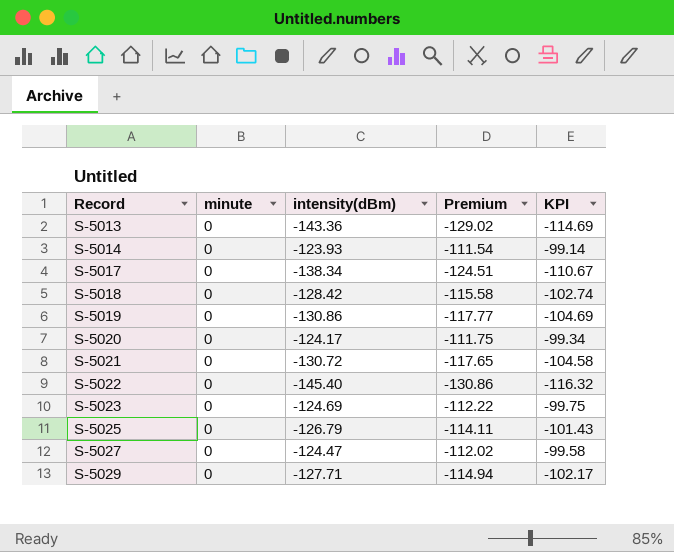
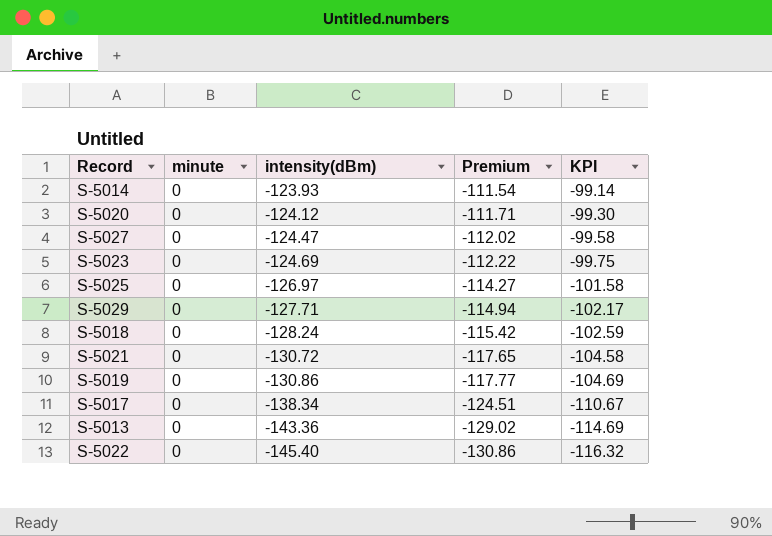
row order: Record ascending -> intensity(dBm) descending
S-5020 | intensity(dBm): -124.17 -> -124.12
S-5020 | Premium: -111.75 -> -111.71
S-5020 | KPI: -99.34 -> -99.30
S-5025 | intensity(dBm): -126.79 -> -126.97
S-5025 | Premium: -114.11 -> -114.27
S-5025 | KPI: -101.43 -> -101.58
S-5018 | intensity(dBm): -128.42 -> -128.24
S-5018 | Premium: -115.58 -> -115.42
S-5018 | KPI: -102.74 -> -102.59

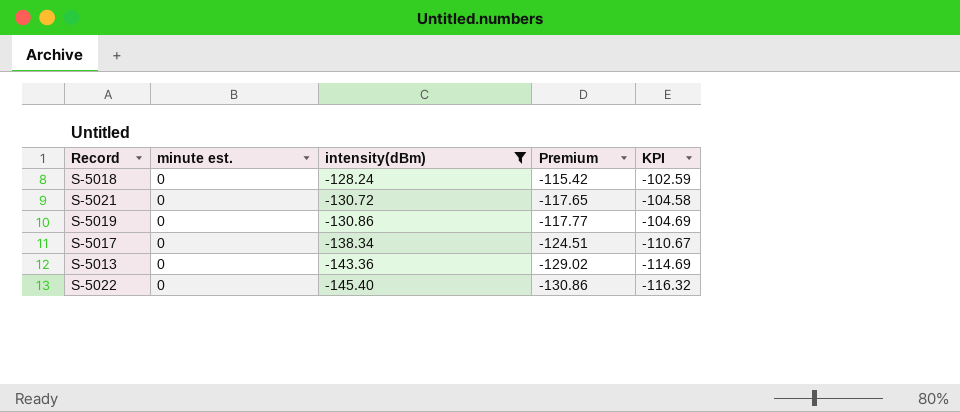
filter: none -> intensity(dBm) <= -128.24
column name: minute -> minute est.

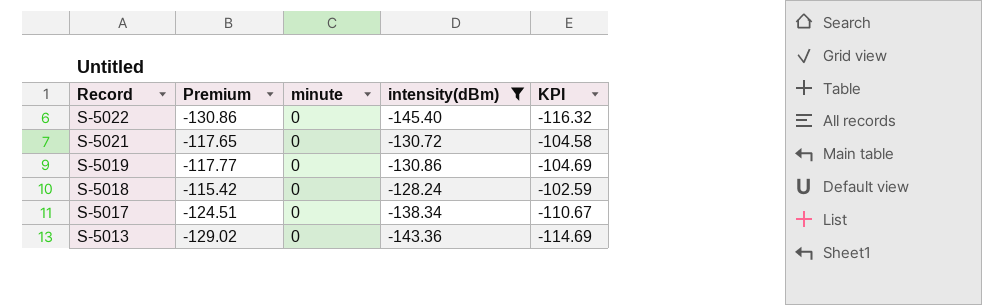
row order: intensity(dBm) descending -> Record descending
column Premium | position: 4 -> 2
column name: minute est. -> minute

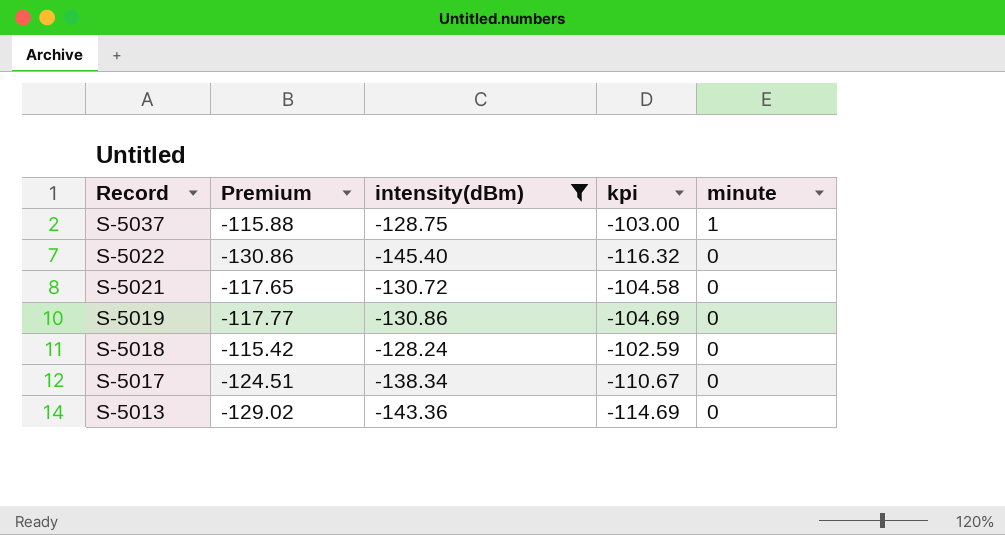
column name: KPI -> kpi
column minute | position: 3 -> 5
row S-5037: none -> -115.88 | -128.75 | -103.00 | 1

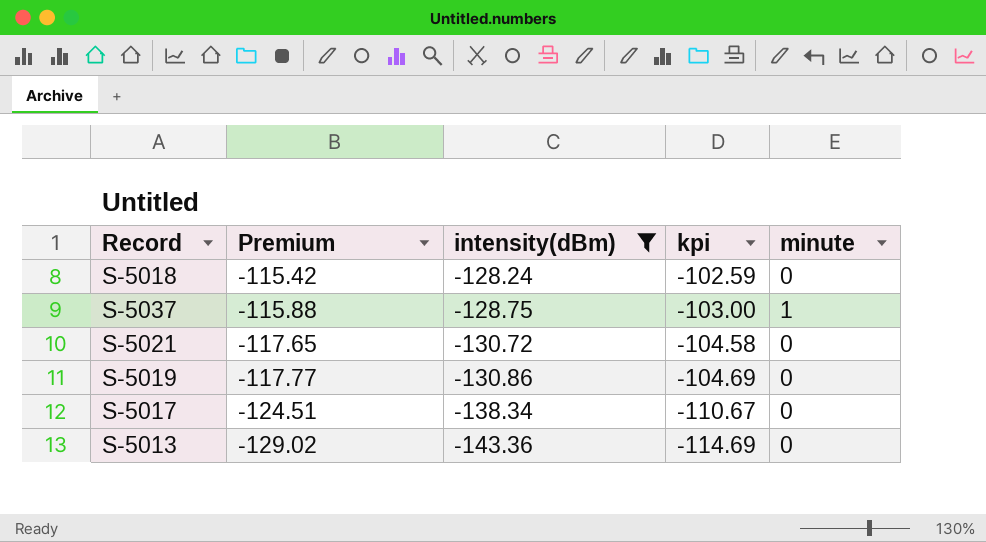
row order: Record descending -> Premium descending
row S-5022: -130.86 | -145.40 | -116.32 | 0 -> none

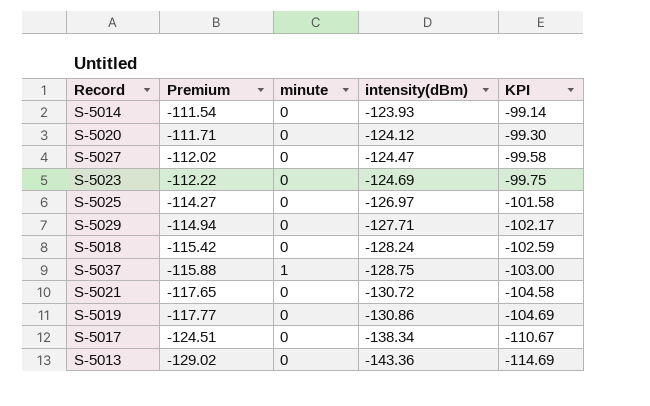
filter: intensity(dBm) <= -128.24 -> none
column minute | position: 5 -> 3
column name: kpi -> KPI

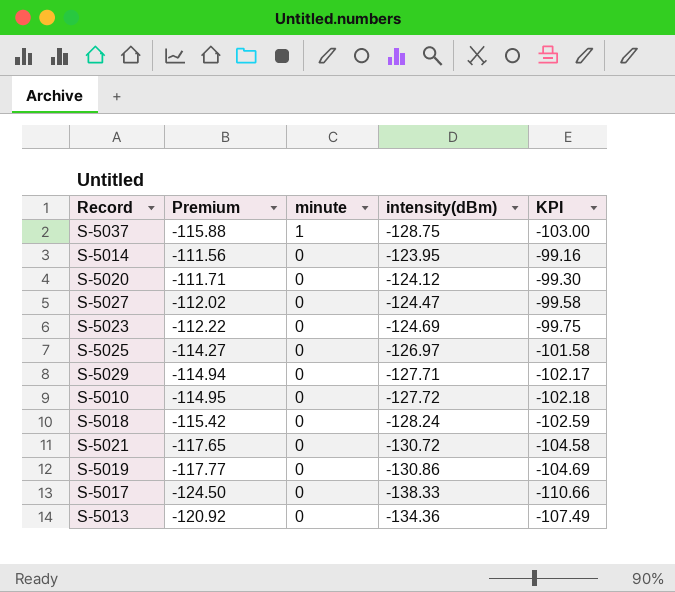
row order: Premium descending -> minute descending
S-5014 | Premium: -111.54 -> -111.56
S-5014 | intensity(dBm): -123.93 -> -123.95
S-5014 | KPI: -99.14 -> -99.16
row S-5010: none -> -114.95 | 0 | -127.72 | -102.18
S-5017 | Premium: -124.51 -> -124.50
S-5017 | intensity(dBm): -138.34 -> -138.33
S-5017 | KPI: -110.67 -> -110.66
S-5013 | Premium: -129.02 -> -120.92
S-5013 | intensity(dBm): -143.36 -> -134.36
S-5013 | KPI: -114.69 -> -107.49

